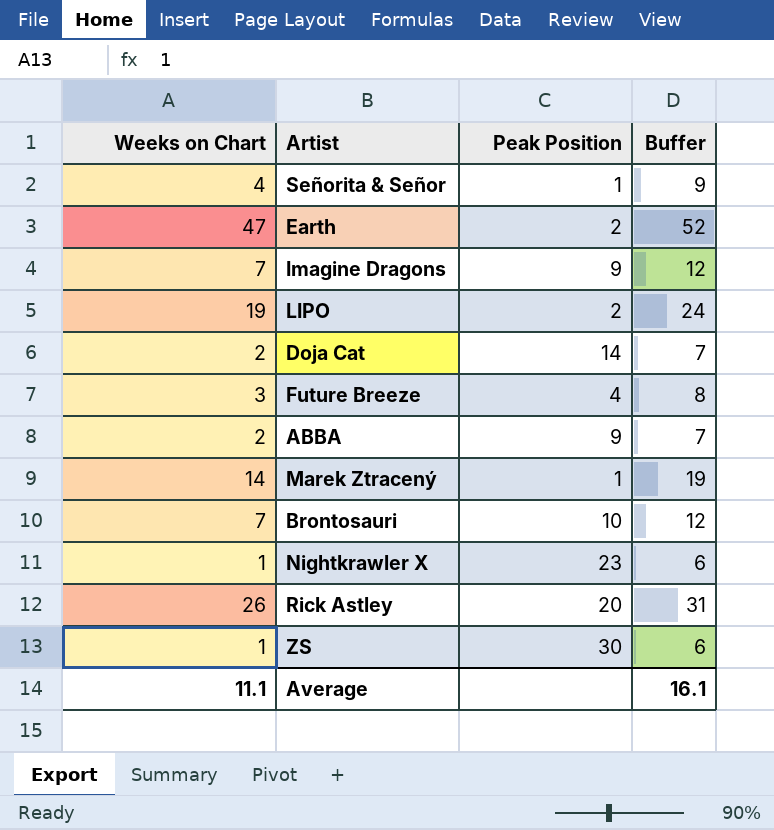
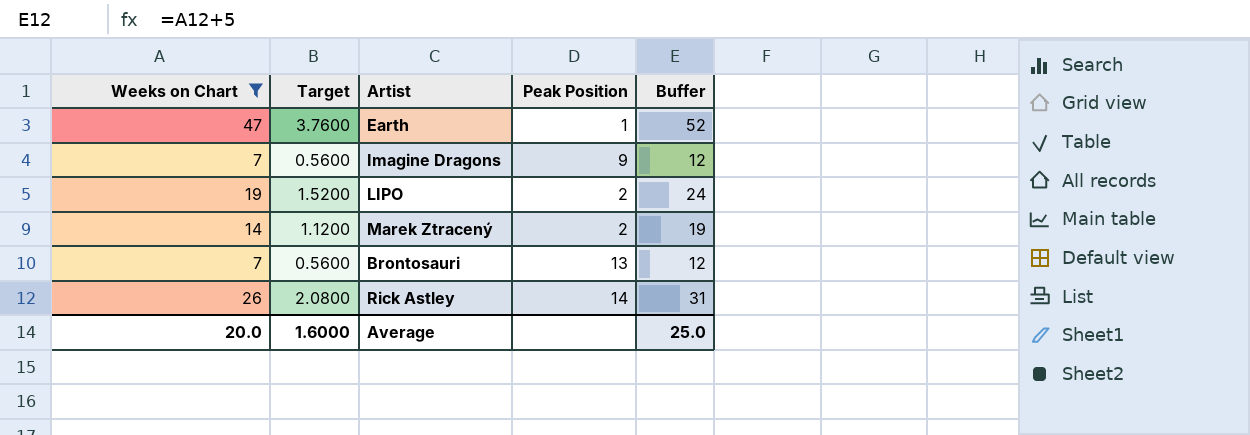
filter: none -> Weeks on Chart >= 7
column Target | formula: none -> [Weeks on Chart] * 0.08
Earth | Peak Position: 2 -> 1
Marek Ztracený | Peak Position: 1 -> 2
Brontosauri | Peak Position: 10 -> 13
Rick Astley | Peak Position: 20 -> 14
Average | Weeks on Chart: 11.1 -> 20.0
Average | Buffer: 16.1 -> 25.0

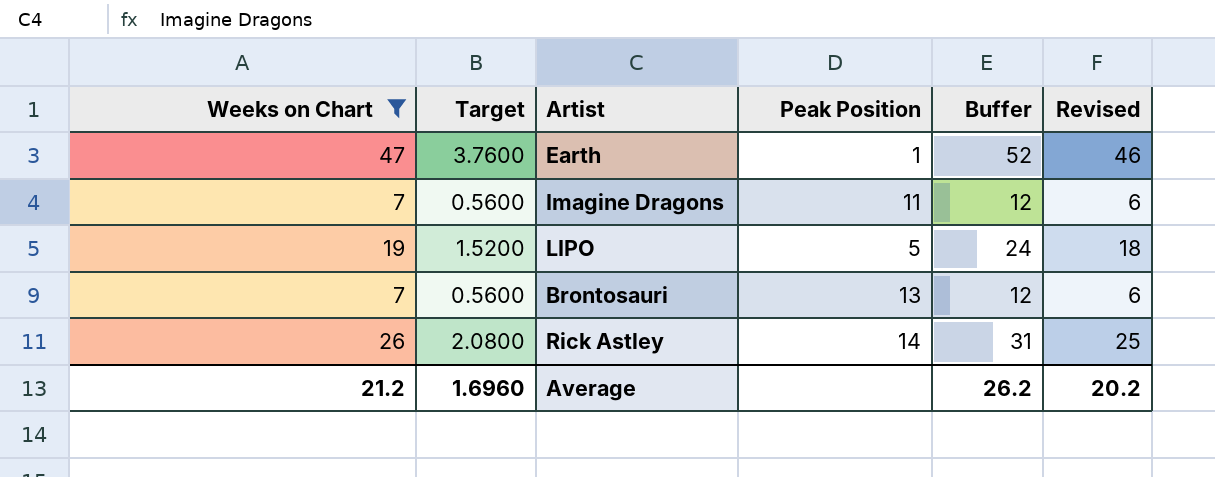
column Revised | formula: none -> [Weeks on Chart] - 1
row Marek Ztracený: 14 | 1.1200 | 2 | 19 -> none
Imagine Dragons | Peak Position: 9 -> 11
LIPO | Peak Position: 2 -> 5
Average | Weeks on Chart: 20.0 -> 21.2
Average | Target: 1.6000 -> 1.6960
Average | Buffer: 25.0 -> 26.2

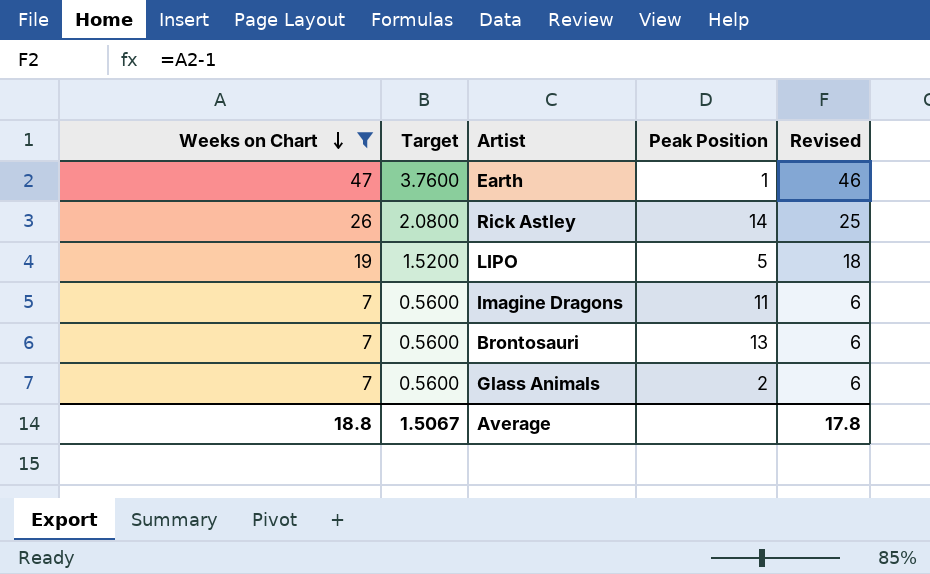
row order: none -> Weeks on Chart descending
column Buffer | formula: [Weeks on Chart] + 5 -> none
row Glass Animals: none -> 7 | 0.5600 | 2 | 6
Average | Weeks on Chart: 21.2 -> 18.8
Average | Target: 1.6960 -> 1.5067
Average | Revised: 20.2 -> 17.8

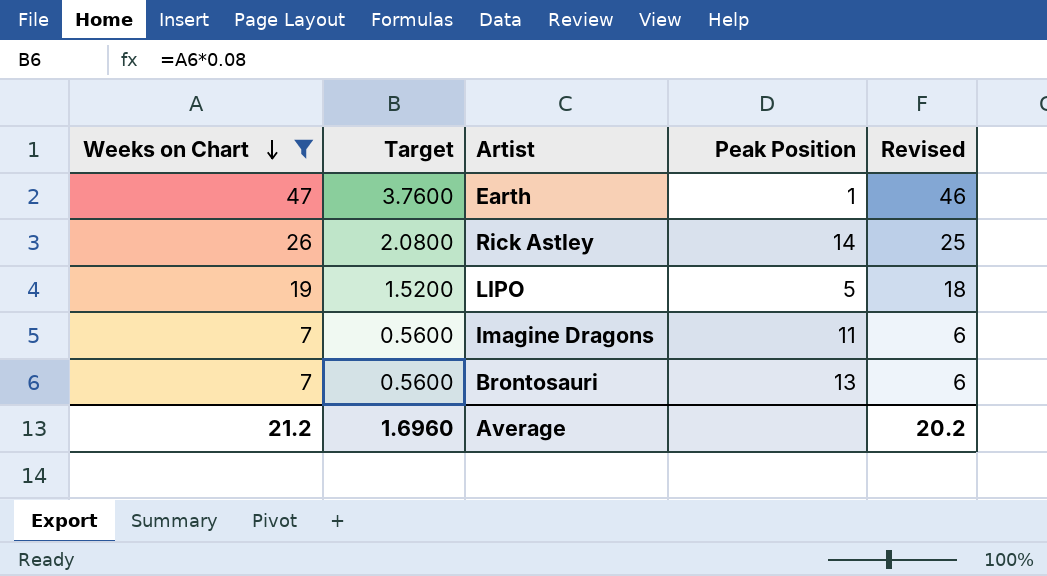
row Glass Animals: 7 | 0.5600 | 2 | 6 -> none
Average | Weeks on Chart: 18.8 -> 21.2
Average | Target: 1.5067 -> 1.6960
Average | Revised: 17.8 -> 20.2

